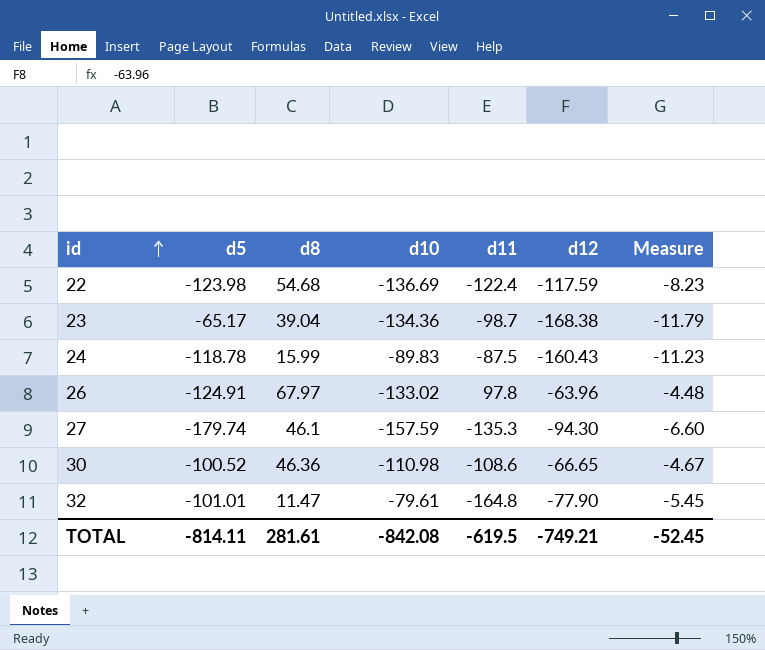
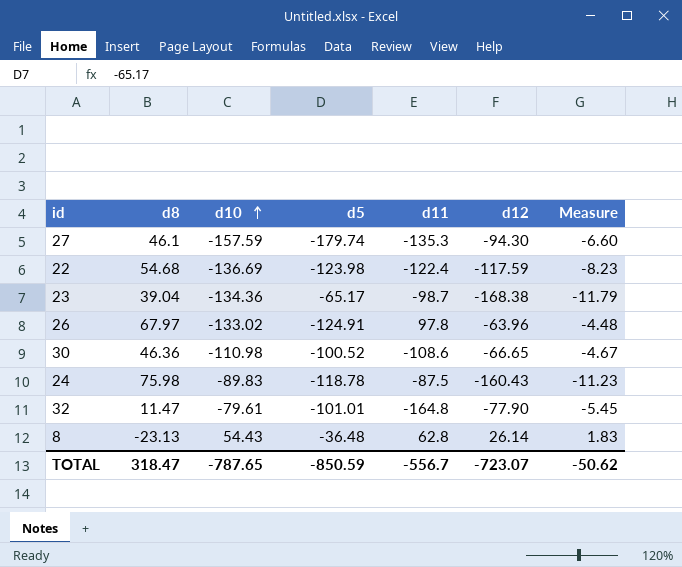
row order: id ascending -> d10 ascending
column d5 | position: 2 -> 4
24 | d8: 15.99 -> 75.98
row 8: none -> -23.13 | 54.43 | -36.48 | 62.8 | 26.14 | 1.83
TOTAL | d8: 281.61 -> 318.47
TOTAL | d10: -842.08 -> -787.65
TOTAL | d5: -814.11 -> -850.59
TOTAL | d11: -619.5 -> -556.7
TOTAL | d12: -749.21 -> -723.07
TOTAL | Measure: -52.45 -> -50.62

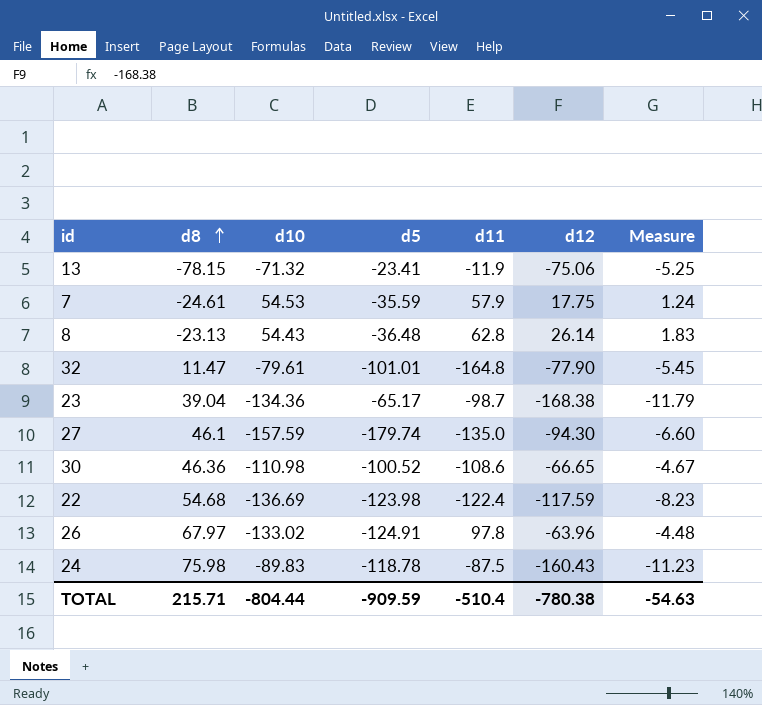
row order: d10 ascending -> d8 ascending
row 13: none -> -78.15 | -71.32 | -23.41 | -11.9 | -75.06 | -5.25
row 7: none -> -24.61 | 54.53 | -35.59 | 57.9 | 17.75 | 1.24
27 | d11: -135.3 -> -135.0
TOTAL | d8: 318.47 -> 215.71
TOTAL | d10: -787.65 -> -804.44
TOTAL | d5: -850.59 -> -909.59
TOTAL | d11: -556.7 -> -510.4
TOTAL | d12: -723.07 -> -780.38
TOTAL | Measure: -50.62 -> -54.63

